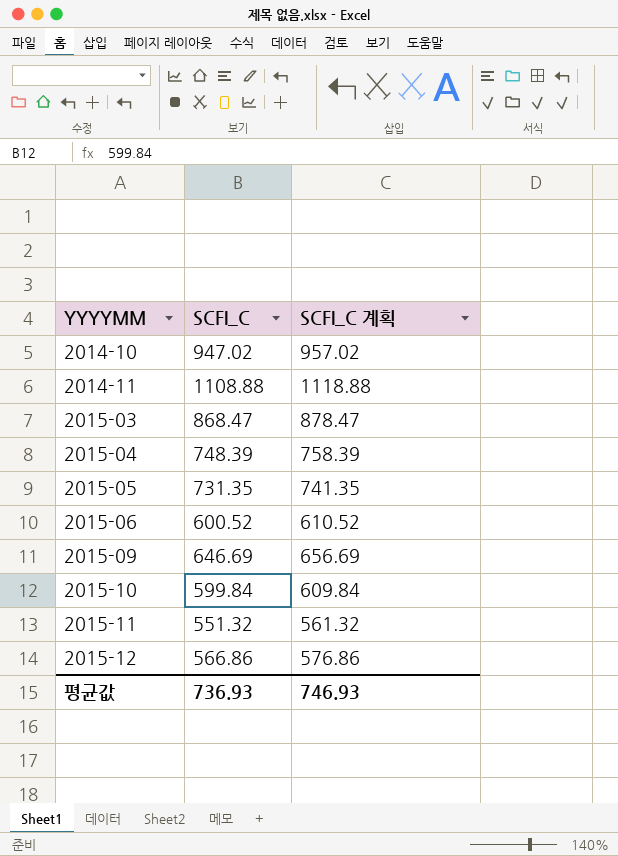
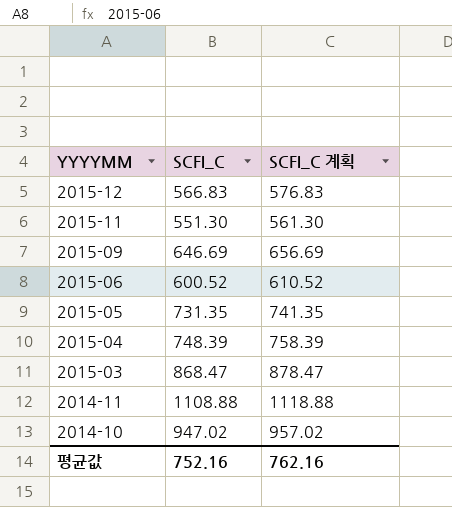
row order: YYYYMM ascending -> YYYYMM descending
row 2015-10: 599.84 | 609.84 -> none
2015-12 | SCFI_C: 566.86 -> 566.83
2015-12 | SCFI_C 계획: 576.86 -> 576.83
2015-11 | SCFI_C: 551.32 -> 551.30
2015-11 | SCFI_C 계획: 561.32 -> 561.30
평균값 | SCFI_C: 736.93 -> 752.16
평균값 | SCFI_C 계획: 746.93 -> 762.16

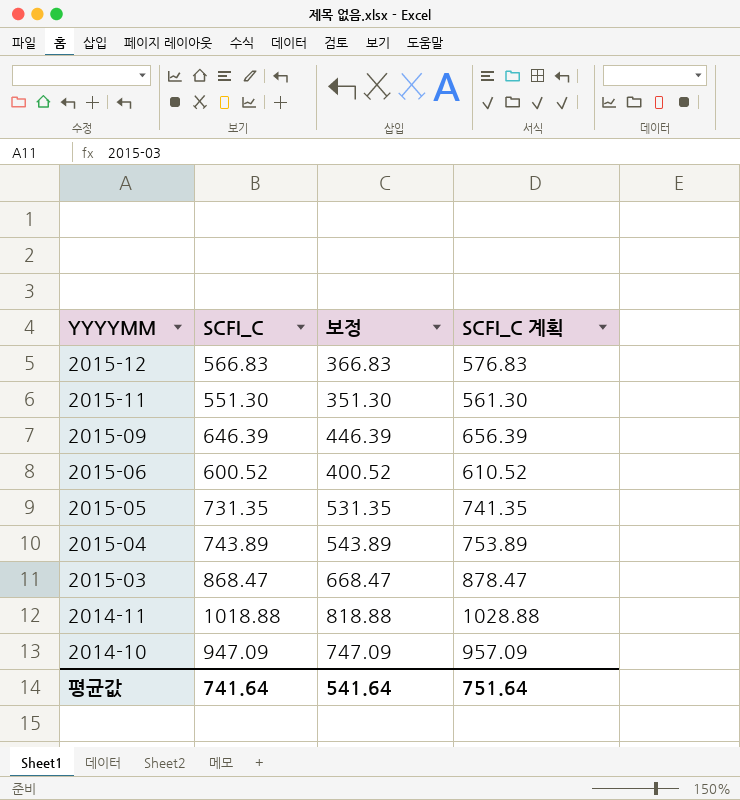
column 보정 | formula: none -> [SCFI_C] - 200
2015-09 | SCFI_C: 646.69 -> 646.39
2015-09 | SCFI_C 계획: 656.69 -> 656.39
2015-04 | SCFI_C: 748.39 -> 743.89
2015-04 | SCFI_C 계획: 758.39 -> 753.89
2014-11 | SCFI_C: 1108.88 -> 1018.88
2014-11 | SCFI_C 계획: 1118.88 -> 1028.88
2014-10 | SCFI_C: 947.02 -> 947.09
2014-10 | SCFI_C 계획: 957.02 -> 957.09
평균값 | SCFI_C: 752.16 -> 741.64
평균값 | SCFI_C 계획: 762.16 -> 751.64

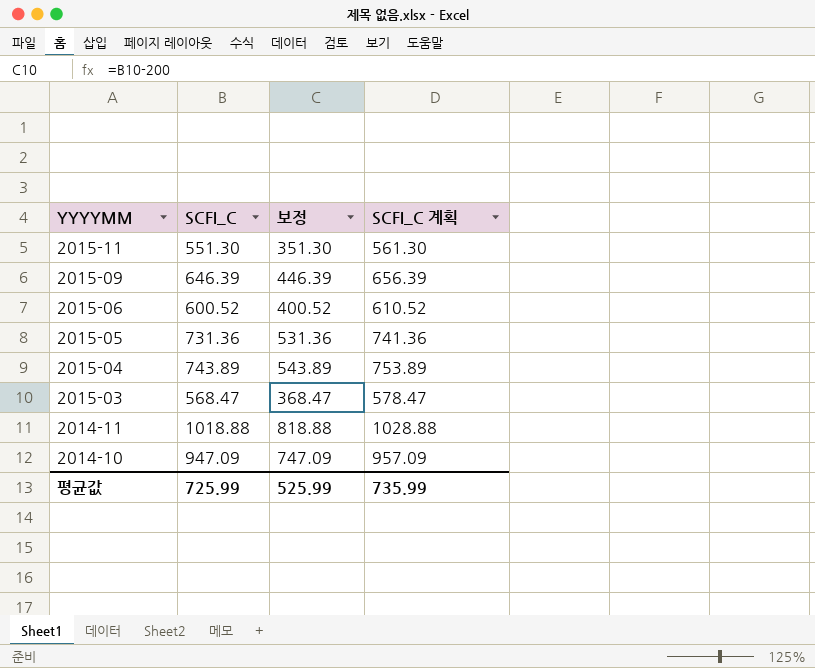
row 2015-12: 566.83 | 366.83 | 576.83 -> none
2015-05 | SCFI_C: 731.35 -> 731.36
2015-05 | 보정: 531.35 -> 531.36
2015-05 | SCFI_C 계획: 741.35 -> 741.36
2015-03 | SCFI_C: 868.47 -> 568.47
2015-03 | 보정: 668.47 -> 368.47
2015-03 | SCFI_C 계획: 878.47 -> 578.47
평균값 | SCFI_C: 741.64 -> 725.99
평균값 | 보정: 541.64 -> 525.99
평균값 | SCFI_C 계획: 751.64 -> 735.99

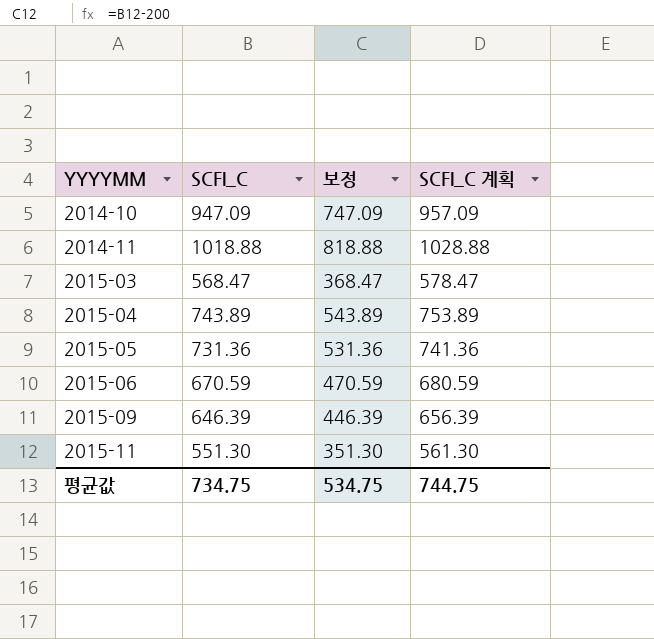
row order: YYYYMM descending -> YYYYMM ascending
2015-06 | SCFI_C: 600.52 -> 670.59
2015-06 | 보정: 400.52 -> 470.59
2015-06 | SCFI_C 계획: 610.52 -> 680.59
평균값 | SCFI_C: 725.99 -> 734.75
평균값 | 보정: 525.99 -> 534.75
평균값 | SCFI_C 계획: 735.99 -> 744.75

